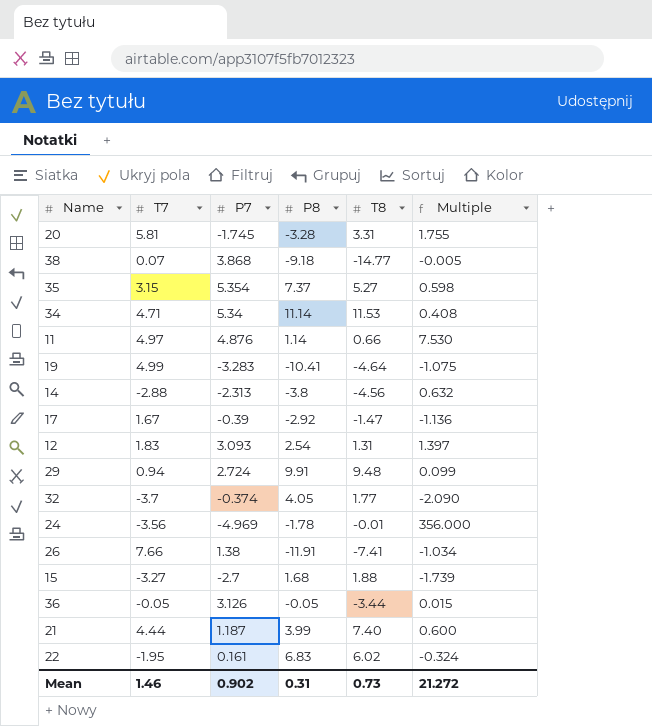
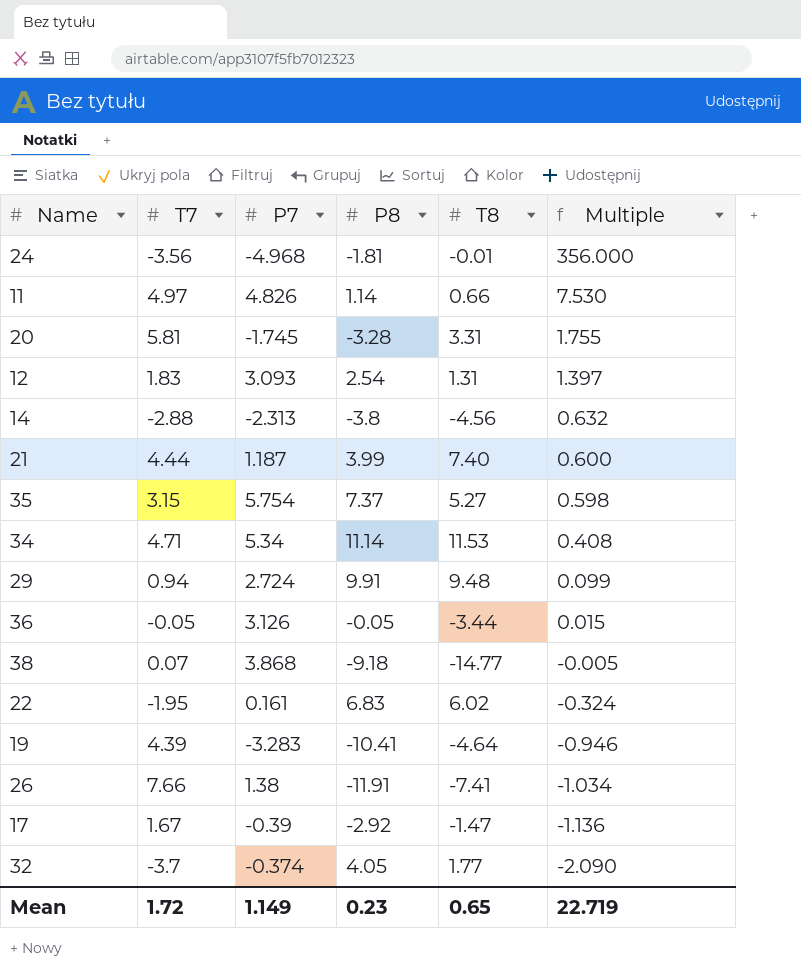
row order: none -> Multiple descending
row 15: -3.27 | -2.7 | 1.68 | 1.88 | -1.739 -> none
24 | P7: -4.969 -> -4.968
24 | P8: -1.78 -> -1.81
11 | P7: 4.876 -> 4.826
35 | P7: 5.354 -> 5.754
19 | T7: 4.99 -> 4.39
19 | Multiple: -1.075 -> -0.946
Mean | T7: 1.46 -> 1.72
Mean | P7: 0.902 -> 1.149
Mean | P8: 0.31 -> 0.23
Mean | T8: 0.73 -> 0.65
Mean | Multiple: 21.272 -> 22.719

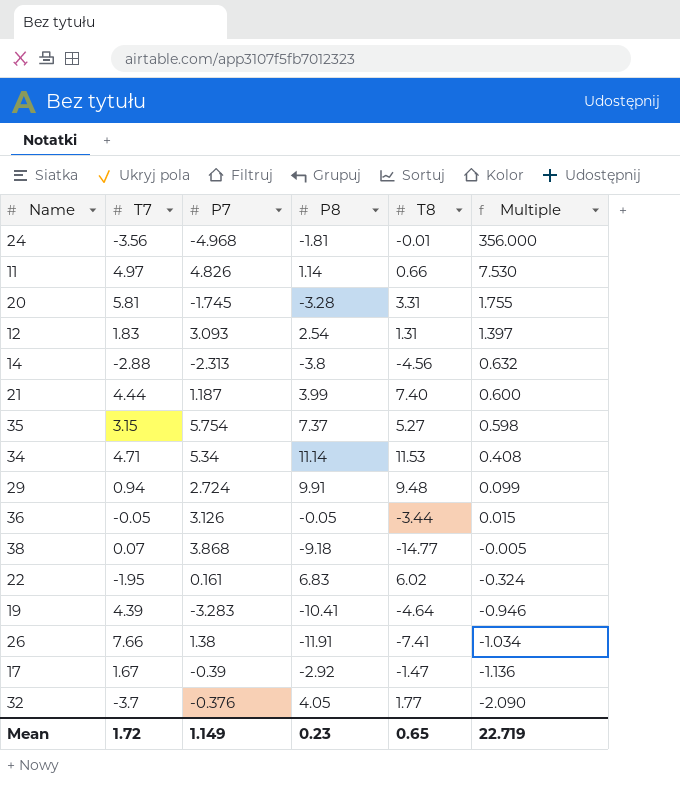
32 | P7: -0.374 -> -0.376

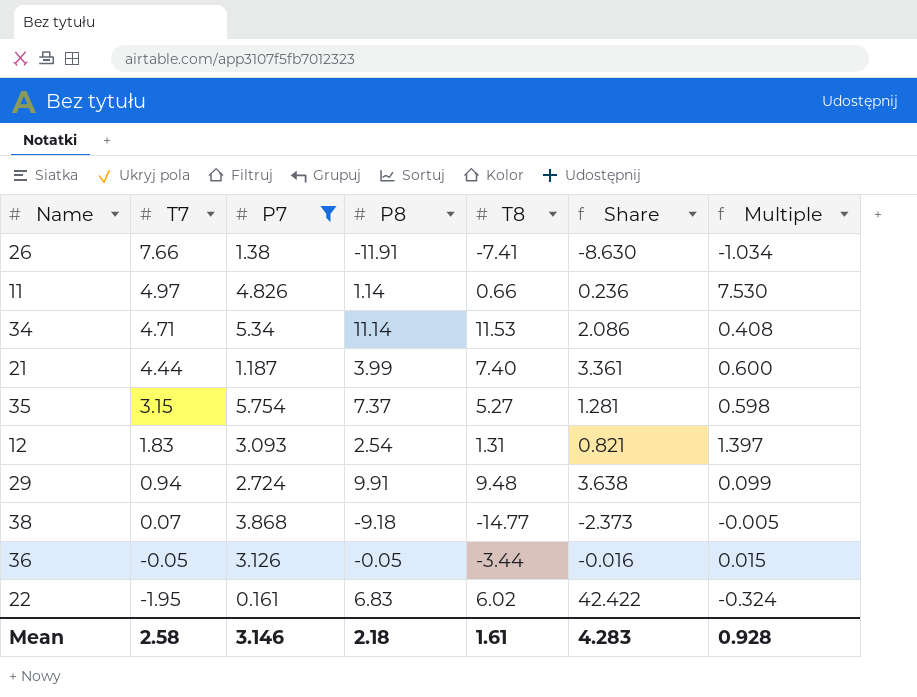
filter: none -> P7 >= 0.161
row order: Multiple descending -> T7 descending
column Share | formula: none -> [P8] / [P7]
Mean | T7: 1.72 -> 2.58
Mean | P7: 1.149 -> 3.146
Mean | P8: 0.23 -> 2.18
Mean | T8: 0.65 -> 1.61
Mean | Multiple: 22.719 -> 0.928

